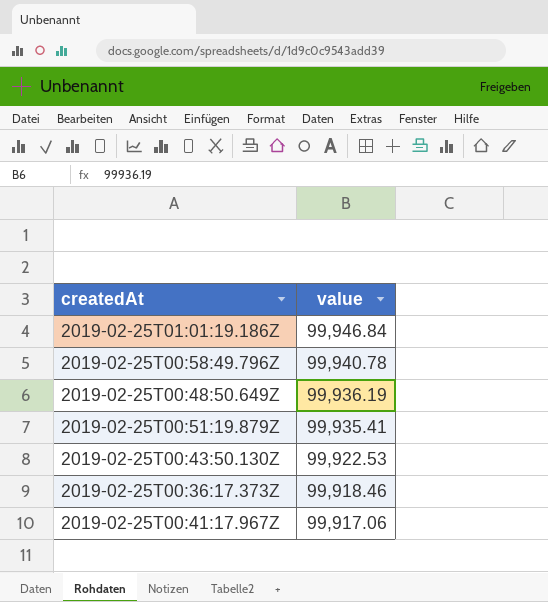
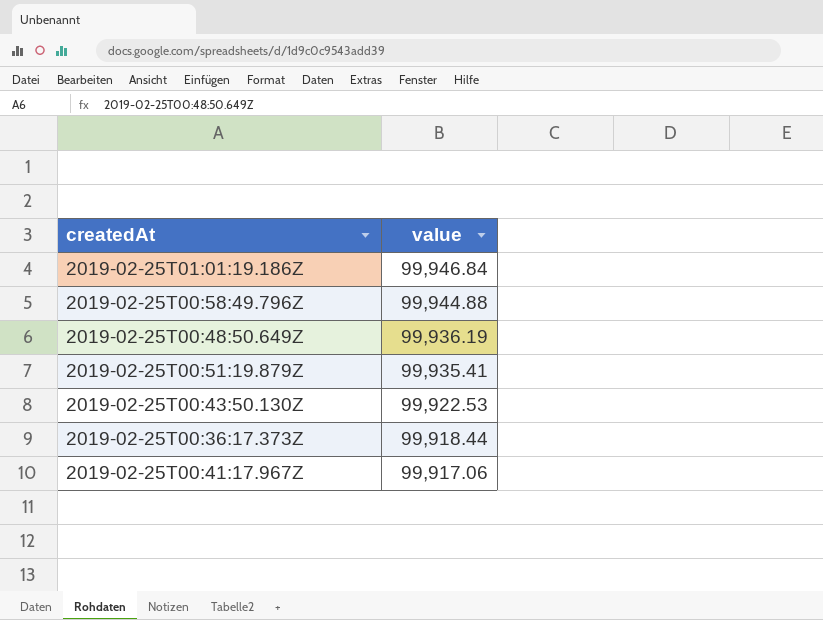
2019-02-25T00:58:49.796Z | value: 99,940.78 -> 99,944.88
2019-02-25T00:36:17.373Z | value: 99,918.46 -> 99,918.44

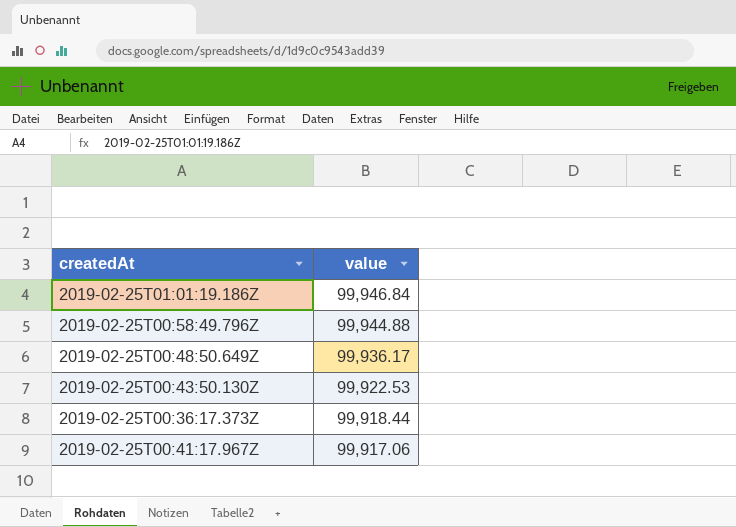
row 2019-02-25T00:51:19.879Z: 99,935.41 -> none
2019-02-25T00:48:50.649Z | value: 99,936.19 -> 99,936.17

